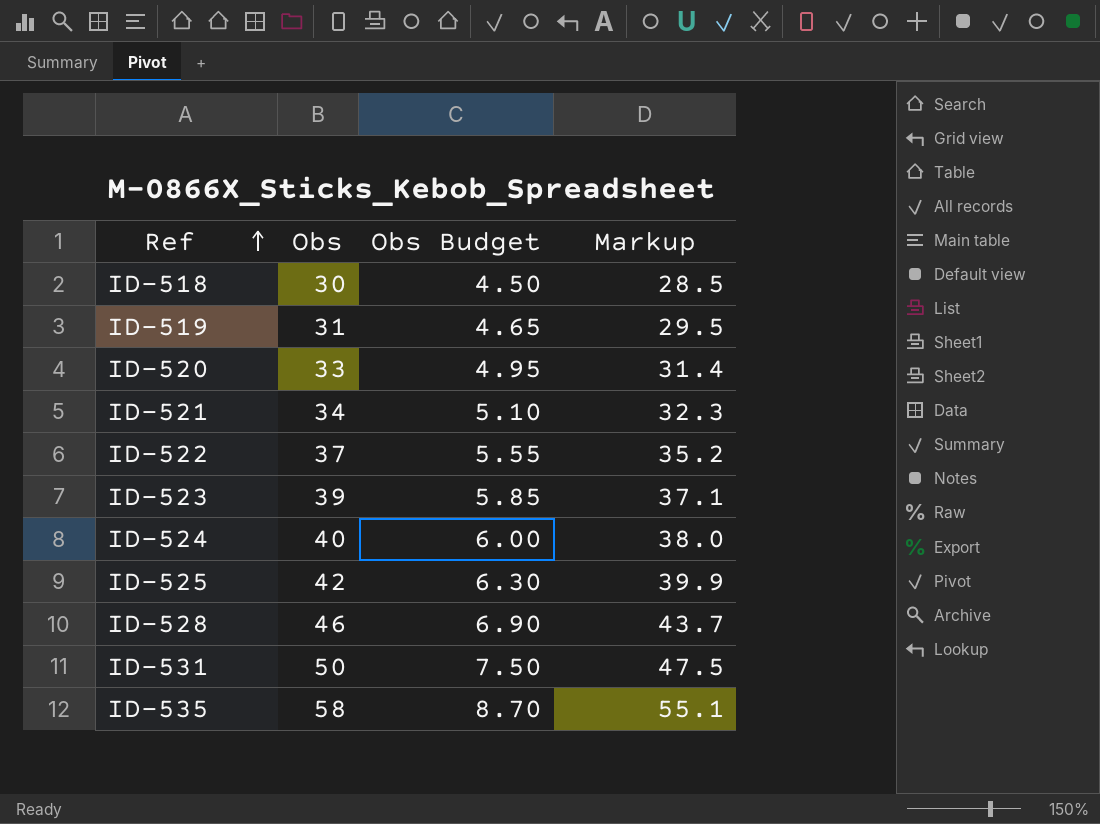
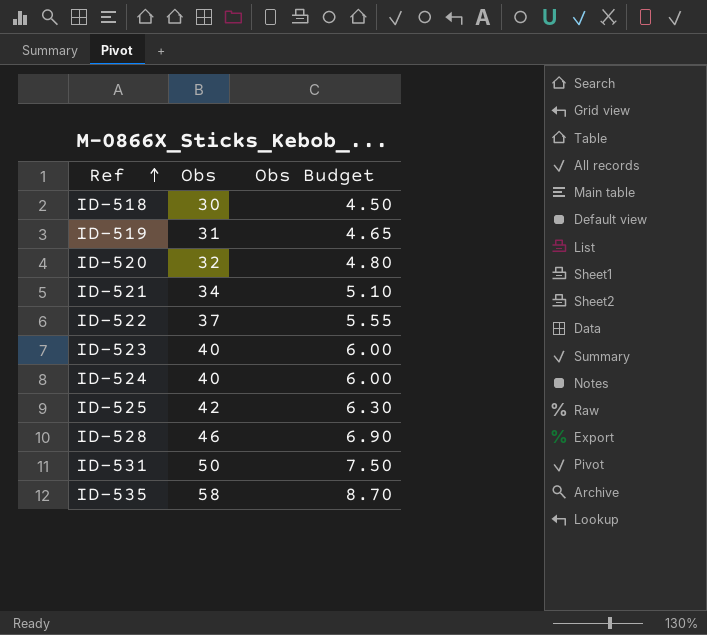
column Markup | formula: [Obs] * 0.95 -> none
ID-520 | Obs: 33 -> 32
ID-520 | Obs Budget: 4.95 -> 4.80
ID-523 | Obs: 39 -> 40
ID-523 | Obs Budget: 5.85 -> 6.00

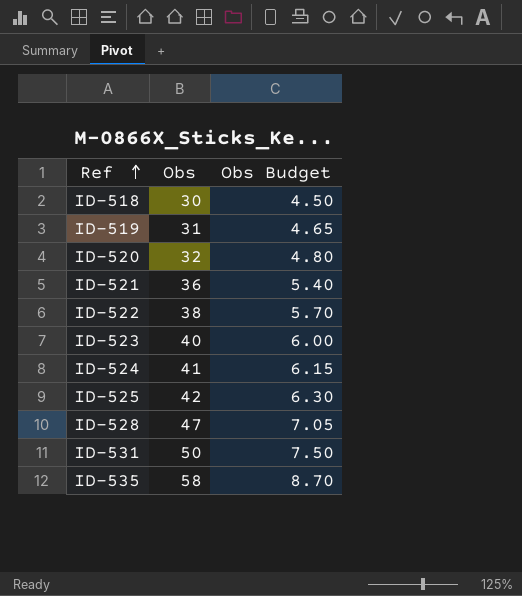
ID-521 | Obs: 34 -> 36
ID-521 | Obs Budget: 5.10 -> 5.40
ID-522 | Obs: 37 -> 38
ID-522 | Obs Budget: 5.55 -> 5.70
ID-524 | Obs: 40 -> 41
ID-524 | Obs Budget: 6.00 -> 6.15
ID-528 | Obs: 46 -> 47
ID-528 | Obs Budget: 6.90 -> 7.05

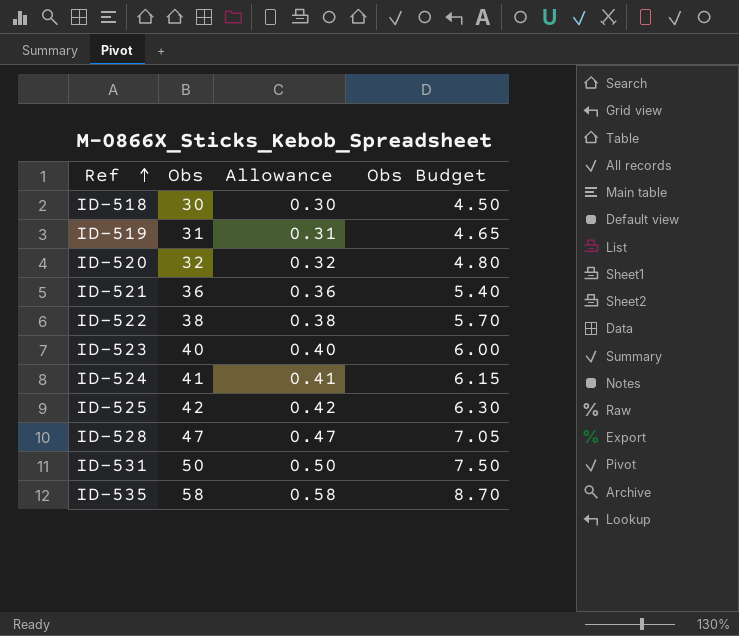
column Allowance | formula: none -> [Obs] * 0.01

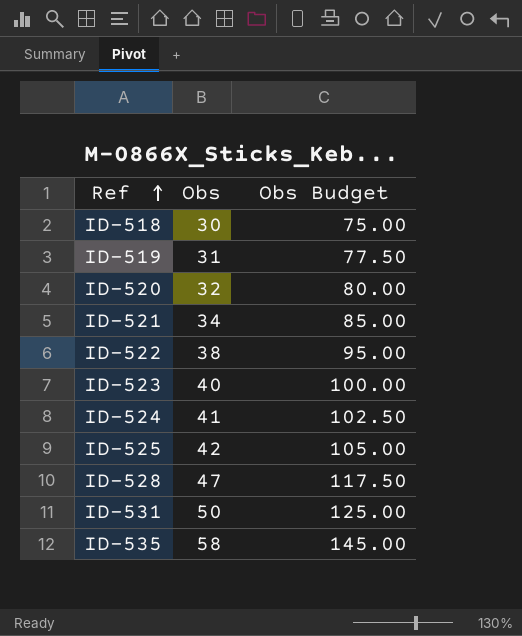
column Allowance | formula: [Obs] * 0.01 -> none
column Obs Budget | formula: [Obs] * 0.15 -> [Obs] * 2.5
ID-521 | Obs: 36 -> 34

